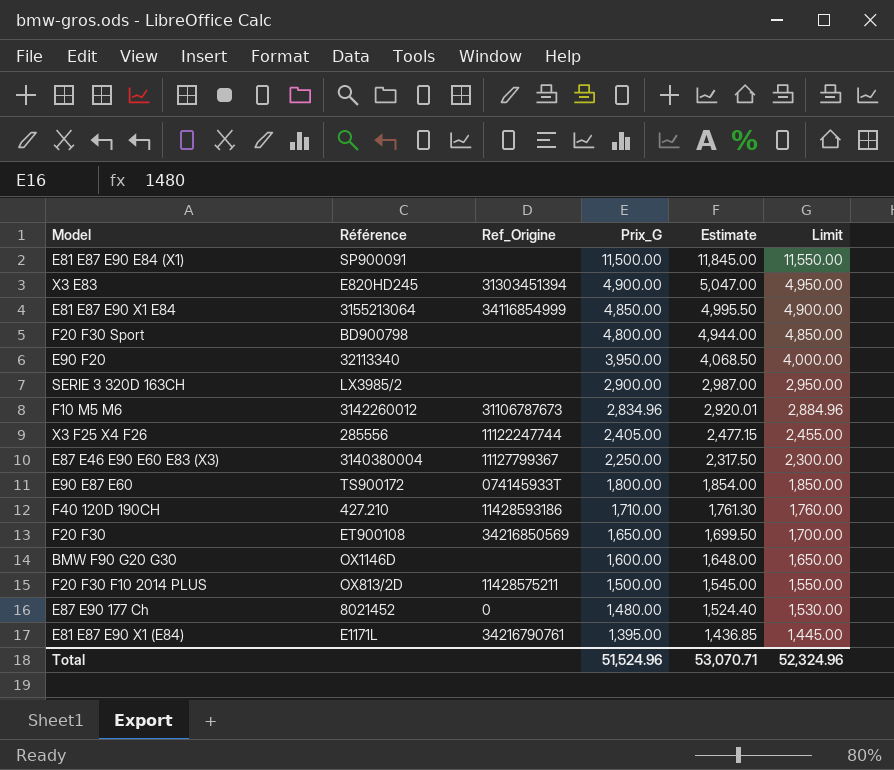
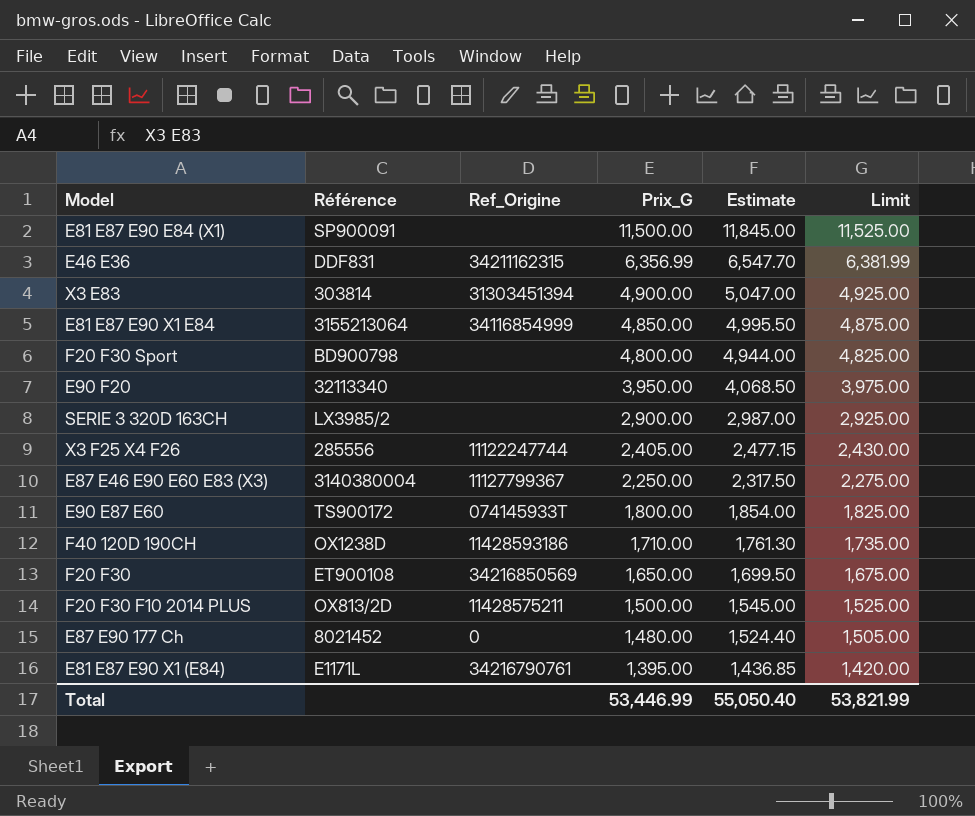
column Limit | formula: [Prix_G] + 50 -> [Prix_G] + 25
row F10 M5 M6: 3142260012 | 31106787673 | 2,834.96 | 2,920.01 | 2,884.96 -> none
row BMW F90 G20 G30: OX1146D | none | 1,600.00 | 1,648.00 | 1,650.00 -> none
row E46 E36: none -> DDF831 | 34211162315 | 6,356.99 | 6,547.70 | 6,381.99
X3 E83 | Référence: E820HD245 -> 303814
F40 120D 190CH | Référence: 427.210 -> OX1238D
Total | Prix_G: 51,524.96 -> 53,446.99
Total | Estimate: 53,070.71 -> 55,050.40
Total | Limit: 52,324.96 -> 53,821.99

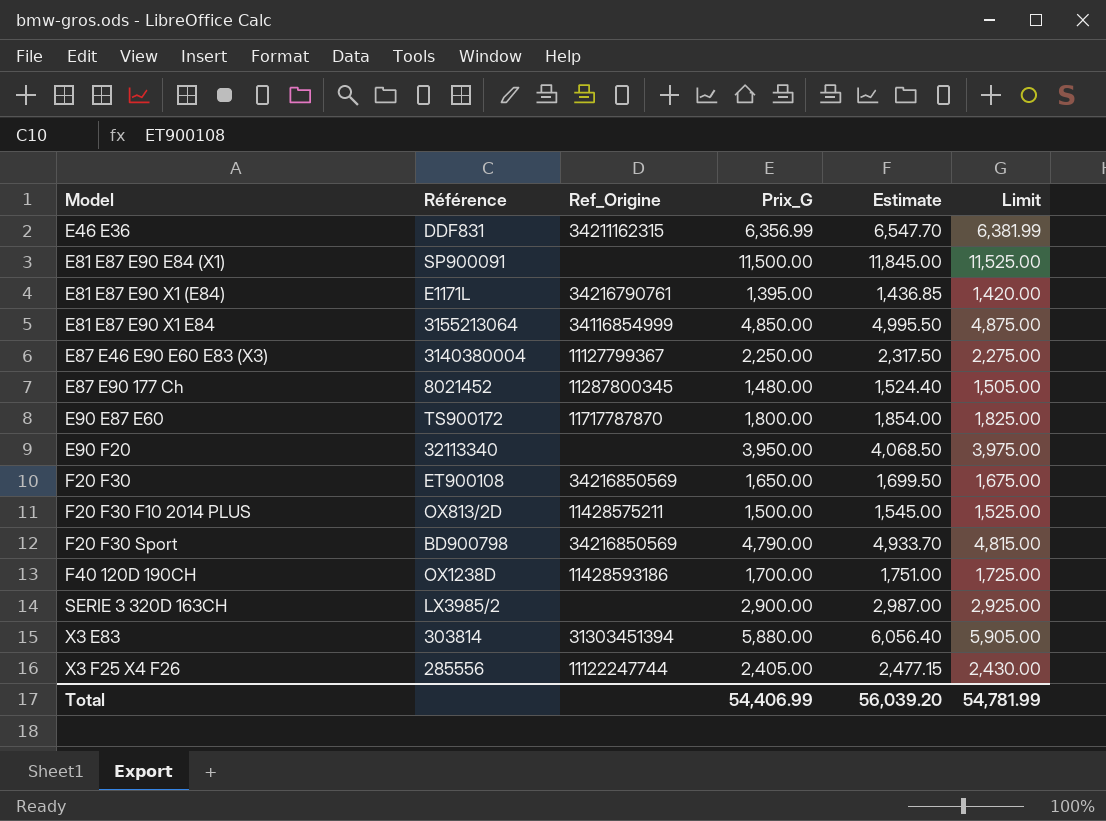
row order: Prix_G descending -> Model ascending
E87 E90 177 Ch | Ref_Origine: 0 -> 11287800345
E90 E87 E60 | Ref_Origine: 074145933T -> 11717787870
F20 F30 Sport | Ref_Origine: none -> 34216850569
F20 F30 Sport | Prix_G: 4,800.00 -> 4,790.00
F20 F30 Sport | Estimate: 4,944.00 -> 4,933.70
F20 F30 Sport | Limit: 4,825.00 -> 4,815.00
F40 120D 190CH | Prix_G: 1,710.00 -> 1,700.00
F40 120D 190CH | Estimate: 1,761.30 -> 1,751.00
F40 120D 190CH | Limit: 1,735.00 -> 1,725.00
X3 E83 | Prix_G: 4,900.00 -> 5,880.00
X3 E83 | Estimate: 5,047.00 -> 6,056.40
X3 E83 | Limit: 4,925.00 -> 5,905.00
Total | Prix_G: 53,446.99 -> 54,406.99
Total | Estimate: 55,050.40 -> 56,039.20
Total | Limit: 53,821.99 -> 54,781.99

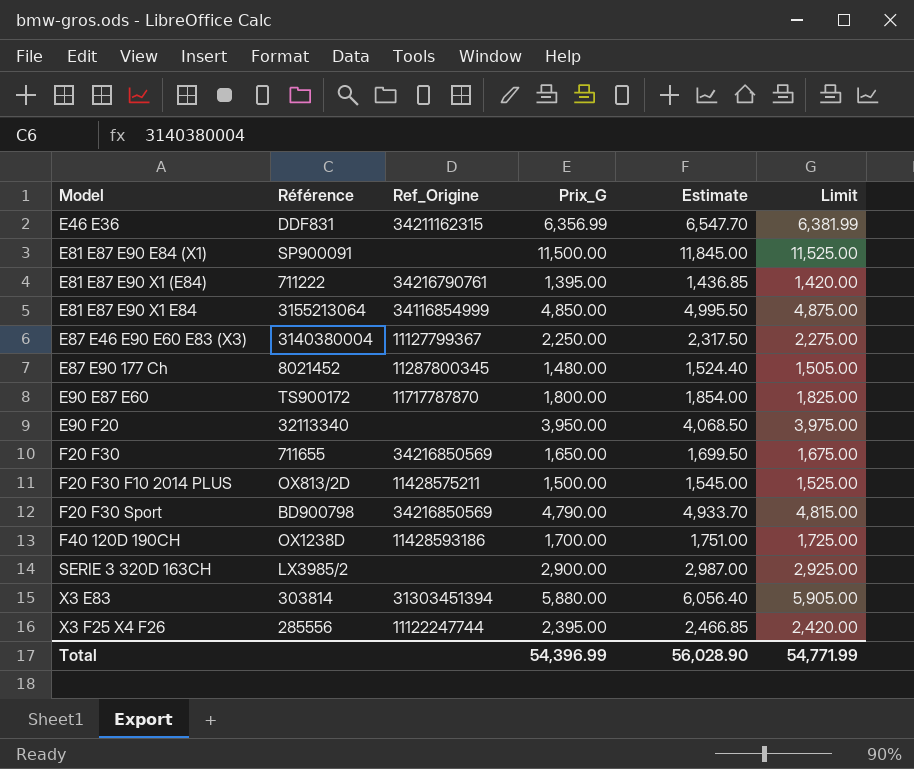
E81 E87 E90 X1 (E84) | Référence: E1171L -> 711222
F20 F30 | Référence: ET900108 -> 711655
X3 F25 X4 F26 | Prix_G: 2,405.00 -> 2,395.00
X3 F25 X4 F26 | Estimate: 2,477.15 -> 2,466.85
X3 F25 X4 F26 | Limit: 2,430.00 -> 2,420.00
Total | Prix_G: 54,406.99 -> 54,396.99
Total | Estimate: 56,039.20 -> 56,028.90
Total | Limit: 54,781.99 -> 54,771.99

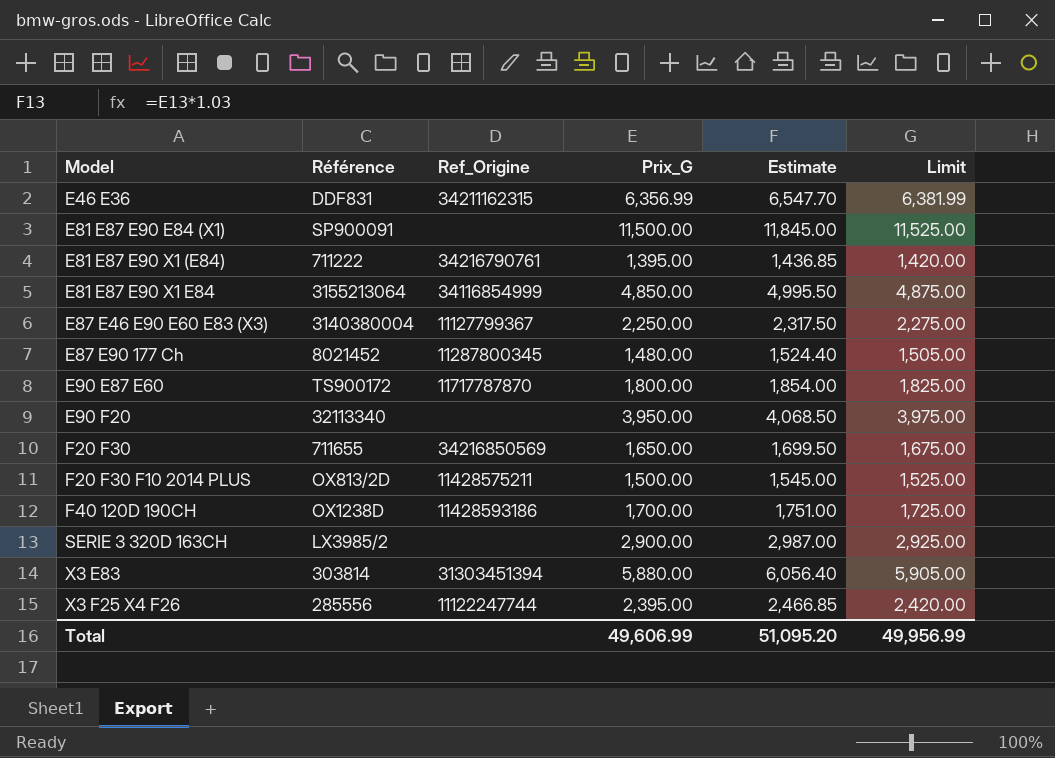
row F20 F30 Sport: BD900798 | 34216850569 | 4,790.00 | 4,933.70 | 4,815.00 -> none
Total | Prix_G: 54,396.99 -> 49,606.99
Total | Estimate: 56,028.90 -> 51,095.20
Total | Limit: 54,771.99 -> 49,956.99

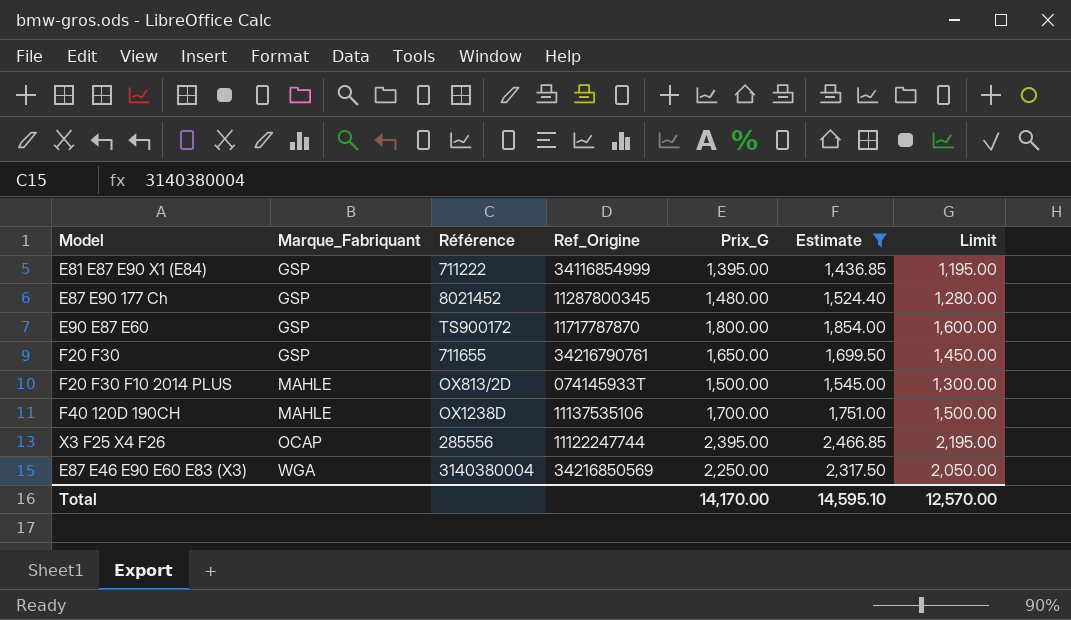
filter: none -> Estimate <= 2,466.85
row order: Model ascending -> Marque_Fabriquant ascending
column Marque_Fabriquant | position: none -> 2
column Limit | formula: [Prix_G] + 25 -> [Prix_G] - 200
E81 E87 E90 X1 (E84) | Ref_Origine: 34216790761 -> 34116854999
F20 F30 | Ref_Origine: 34216850569 -> 34216790761
F20 F30 F10 2014 PLUS | Ref_Origine: 11428575211 -> 074145933T
F40 120D 190CH | Ref_Origine: 11428593186 -> 11137535106
E87 E46 E90 E60 E83 (X3) | Ref_Origine: 11127799367 -> 34216850569
Total | Prix_G: 49,606.99 -> 14,170.00
Total | Estimate: 51,095.20 -> 14,595.10
Total | Limit: 49,956.99 -> 12,570.00

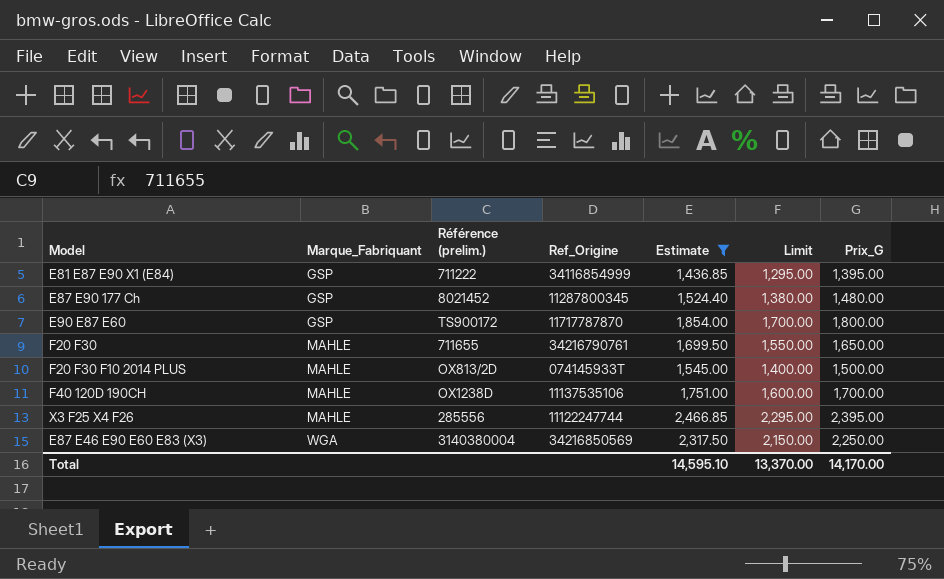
column name: Référence -> Référence (prelim.)
column Limit | formula: [Prix_G] - 200 -> [Prix_G] - 100
column Prix_G | position: 5 -> 7
F20 F30 | Marque_Fabriquant: GSP -> MAHLE
X3 F25 X4 F26 | Marque_Fabriquant: OCAP -> MAHLE
Total | Limit: 12,570.00 -> 13,370.00

